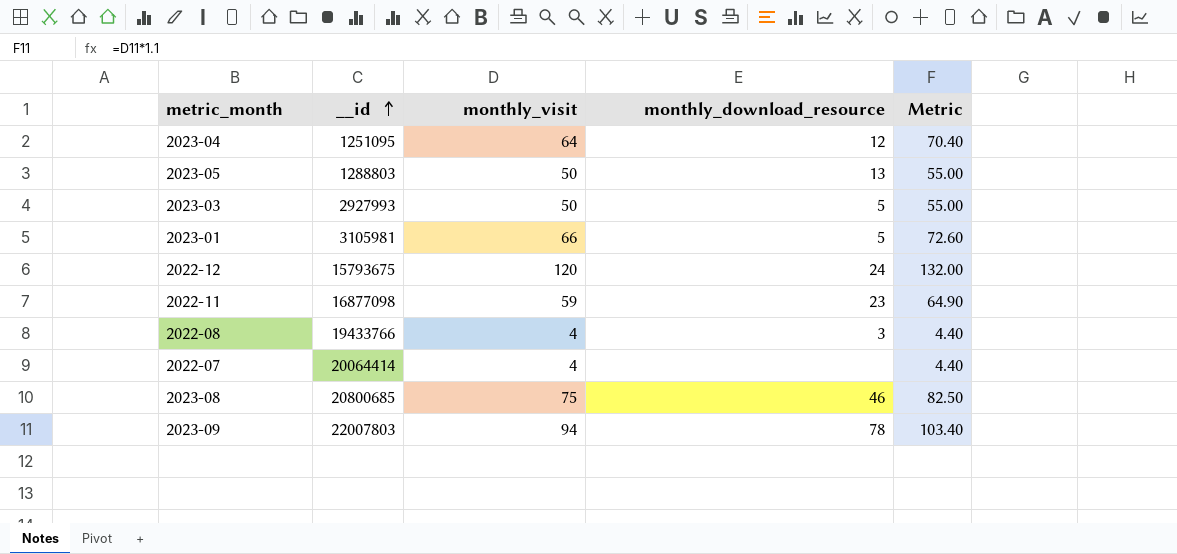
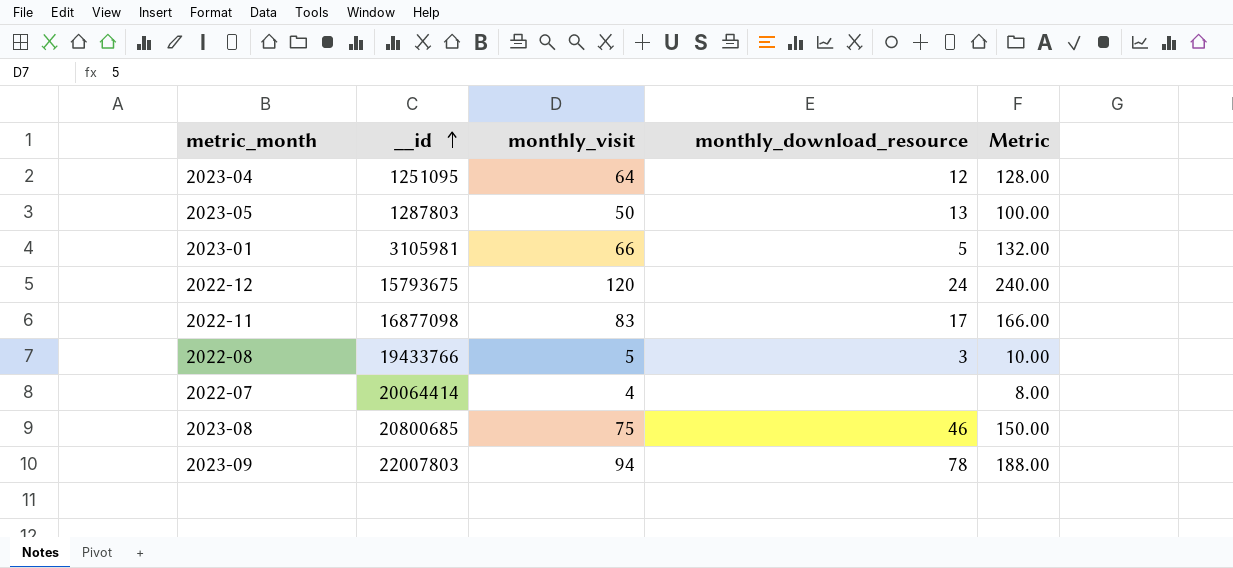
column Metric | formula: [monthly_visit] * 1.1 -> [monthly_visit] * 2
row 2023-03: 2927993 | 50 | 5 | 55.00 -> none
2023-05 | __id: 1288803 -> 1287803
2022-11 | monthly_visit: 59 -> 83
2022-11 | monthly_download_resource: 23 -> 17
2022-08 | monthly_visit: 4 -> 5

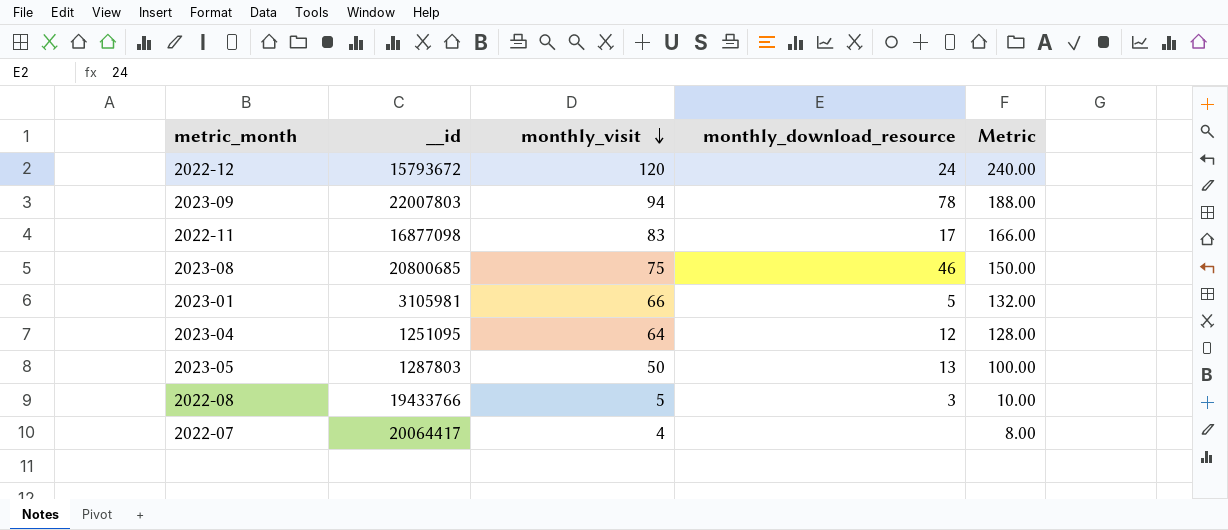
row order: __id ascending -> monthly_visit descending
2022-12 | __id: 15793675 -> 15793672
2022-07 | __id: 20064414 -> 20064417

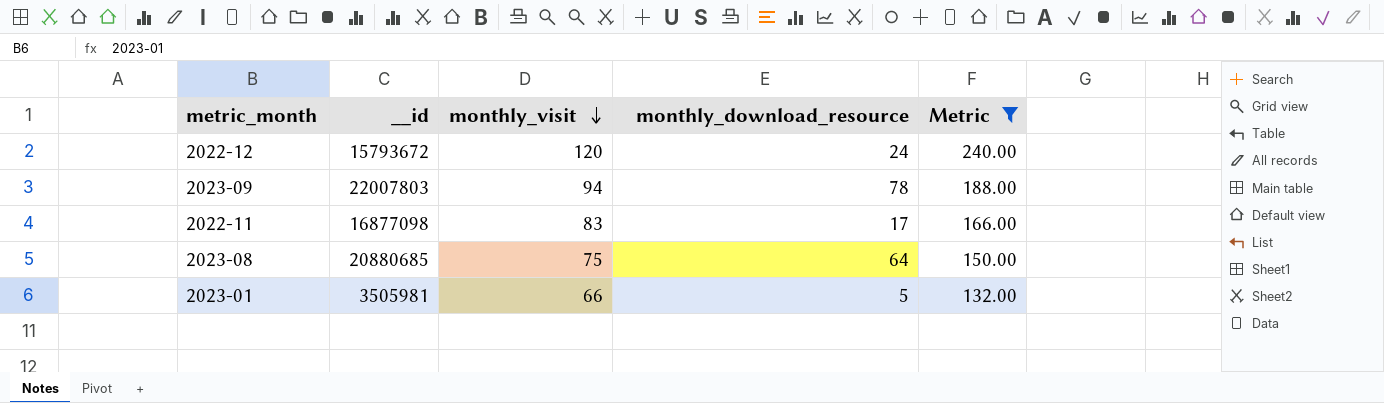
filter: none -> Metric >= 132.00
2023-08 | __id: 20800685 -> 20880685
2023-08 | monthly_download_resource: 46 -> 64
2023-01 | __id: 3105981 -> 3505981

